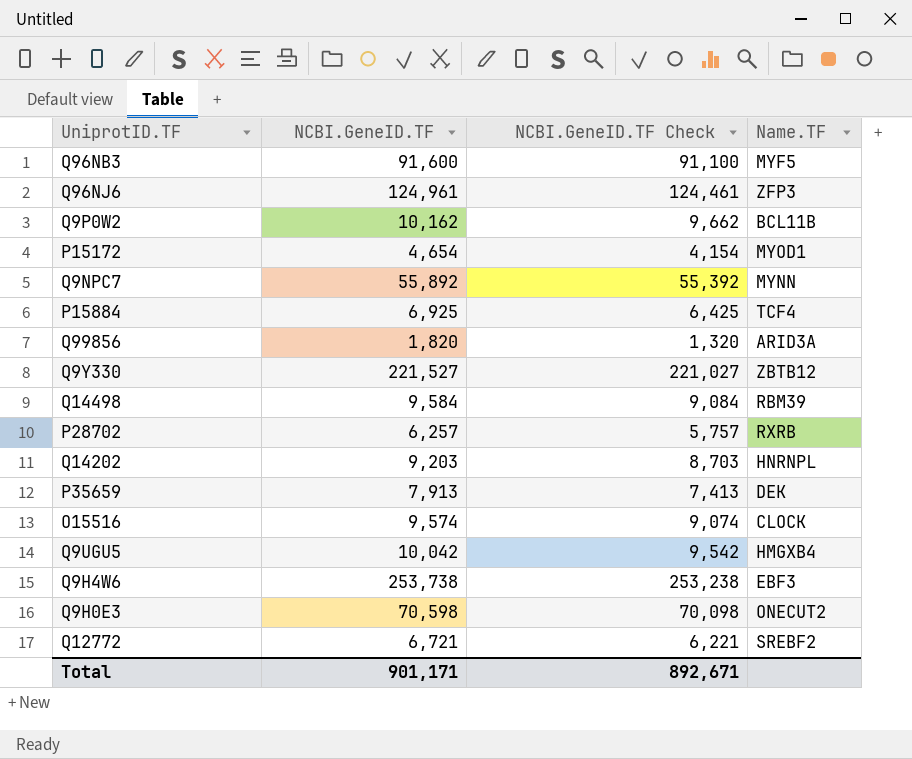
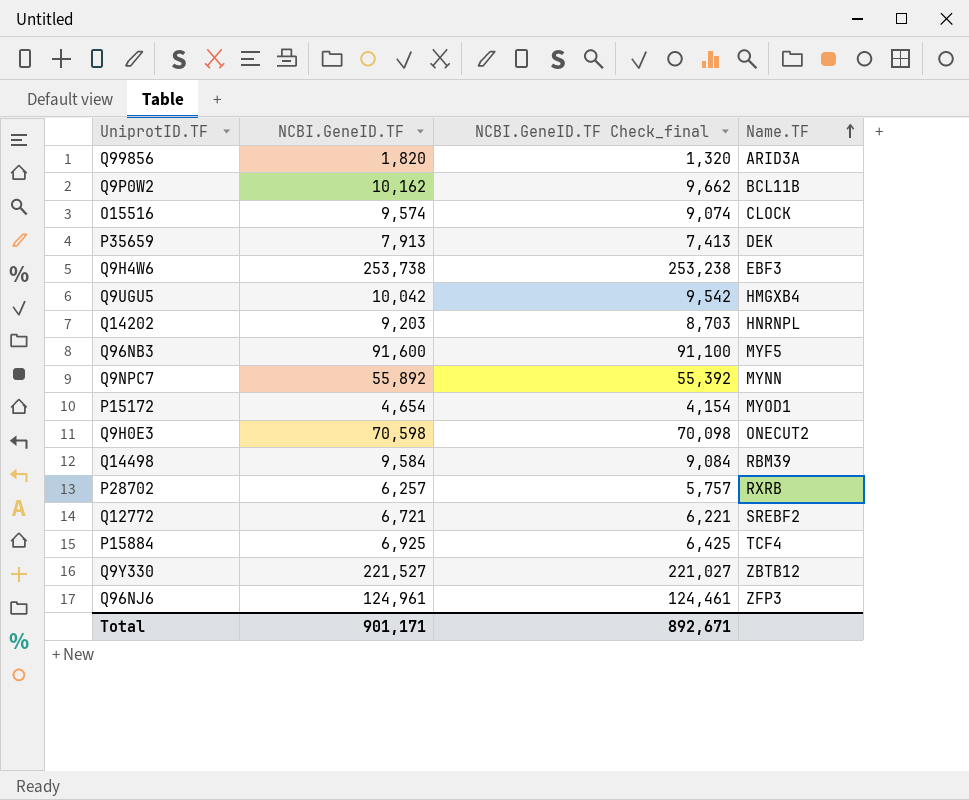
row order: none -> Name.TF ascending
column name: NCBI.GeneID.TF Check -> NCBI.GeneID.TF Check_final

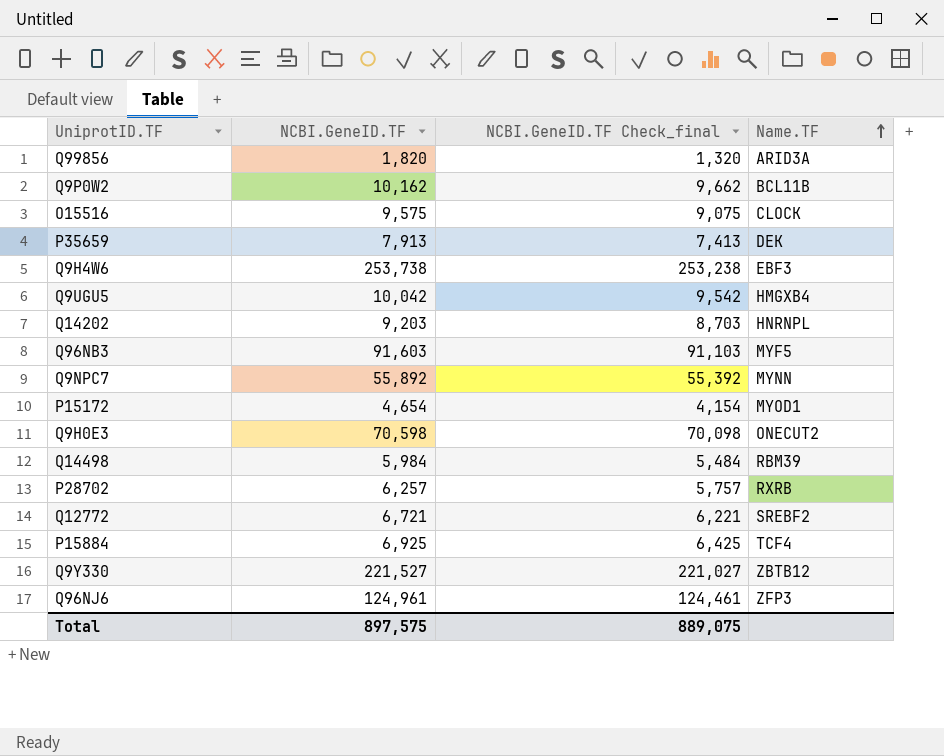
O15516 | NCBI.GeneID.TF: 9,574 -> 9,575
O15516 | NCBI.GeneID.TF Check_final: 9,074 -> 9,075
Q96NB3 | NCBI.GeneID.TF: 91,600 -> 91,603
Q96NB3 | NCBI.GeneID.TF Check_final: 91,100 -> 91,103
Q14498 | NCBI.GeneID.TF: 9,584 -> 5,984
Q14498 | NCBI.GeneID.TF Check_final: 9,084 -> 5,484
Total | NCBI.GeneID.TF: 901,171 -> 897,575
Total | NCBI.GeneID.TF Check_final: 892,671 -> 889,075

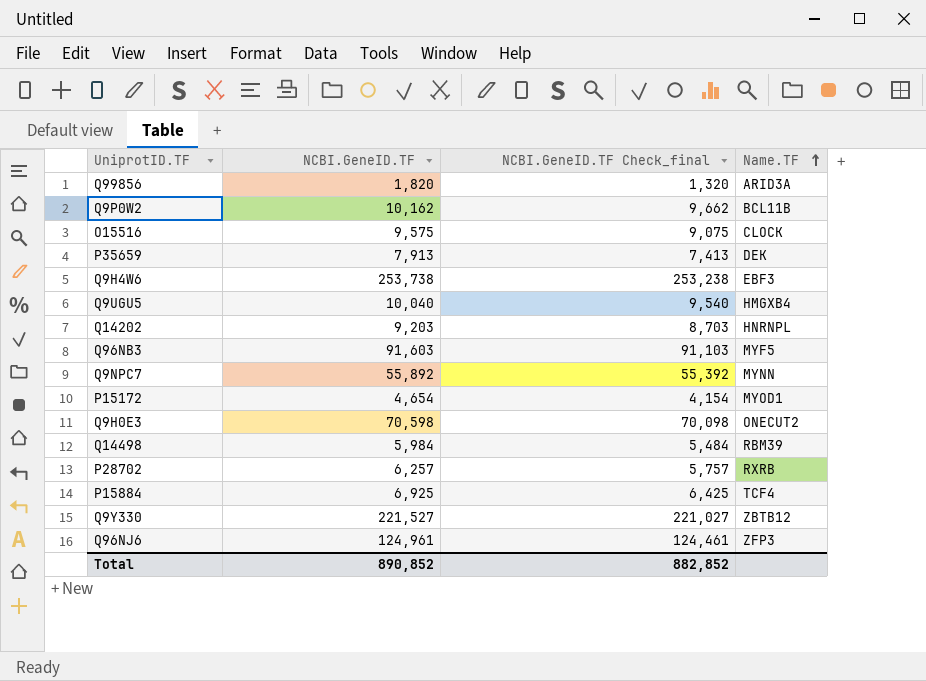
row Q12772: 6,721 | 6,221 | SREBF2 -> none
Q9UGU5 | NCBI.GeneID.TF: 10,042 -> 10,040
Q9UGU5 | NCBI.GeneID.TF Check_final: 9,542 -> 9,540
Total | NCBI.GeneID.TF: 897,575 -> 890,852
Total | NCBI.GeneID.TF Check_final: 889,075 -> 882,852

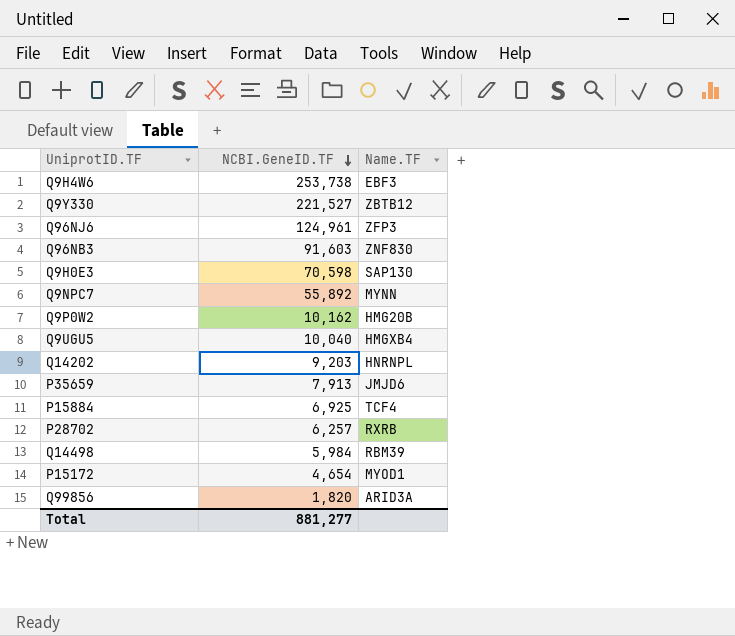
row order: Name.TF ascending -> NCBI.GeneID.TF descending
column NCBI.GeneID.TF Check_final | formula: [NCBI.GeneID.TF] - 500 -> none
row O15516: 9,575 | 9,075 | CLOCK -> none
Q96NB3 | Name.TF: MYF5 -> ZNF830
Q9H0E3 | Name.TF: ONECUT2 -> SAP130
Q9P0W2 | Name.TF: BCL11B -> HMG20B
P35659 | Name.TF: DEK -> JMJD6
Total | NCBI.GeneID.TF: 890,852 -> 881,277

